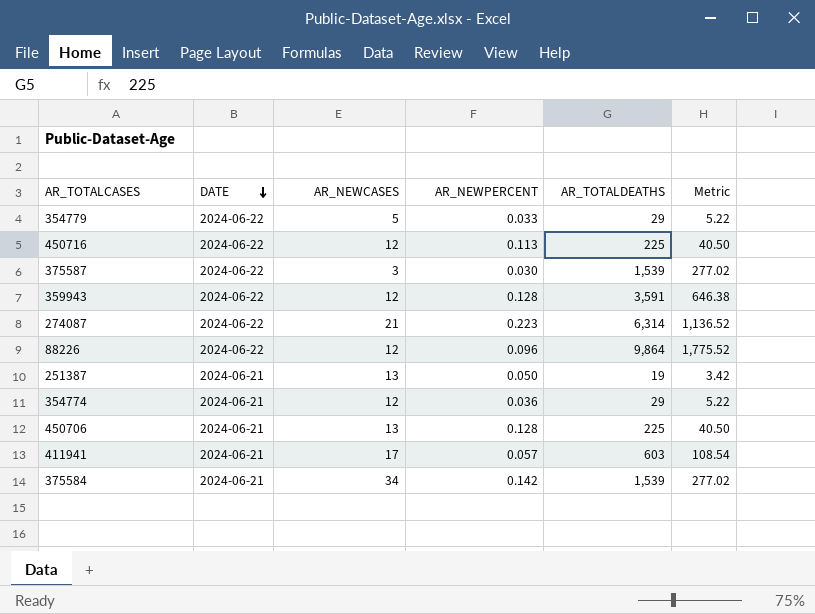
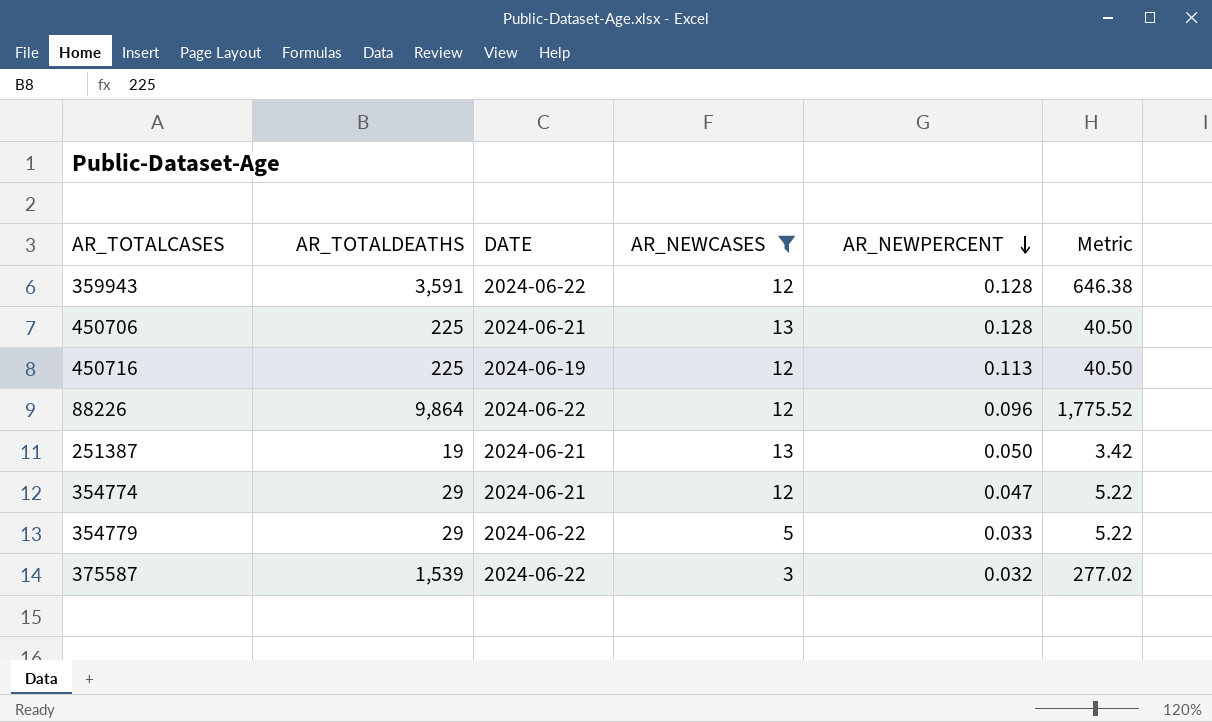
filter: none -> AR_NEWCASES <= 13
row order: DATE descending -> AR_NEWPERCENT descending
column AR_TOTALDEATHS | position: 5 -> 2
450716 | DATE: 2024-06-22 -> 2024-06-19
354774 | AR_NEWPERCENT: 0.036 -> 0.047
375587 | AR_NEWPERCENT: 0.030 -> 0.032

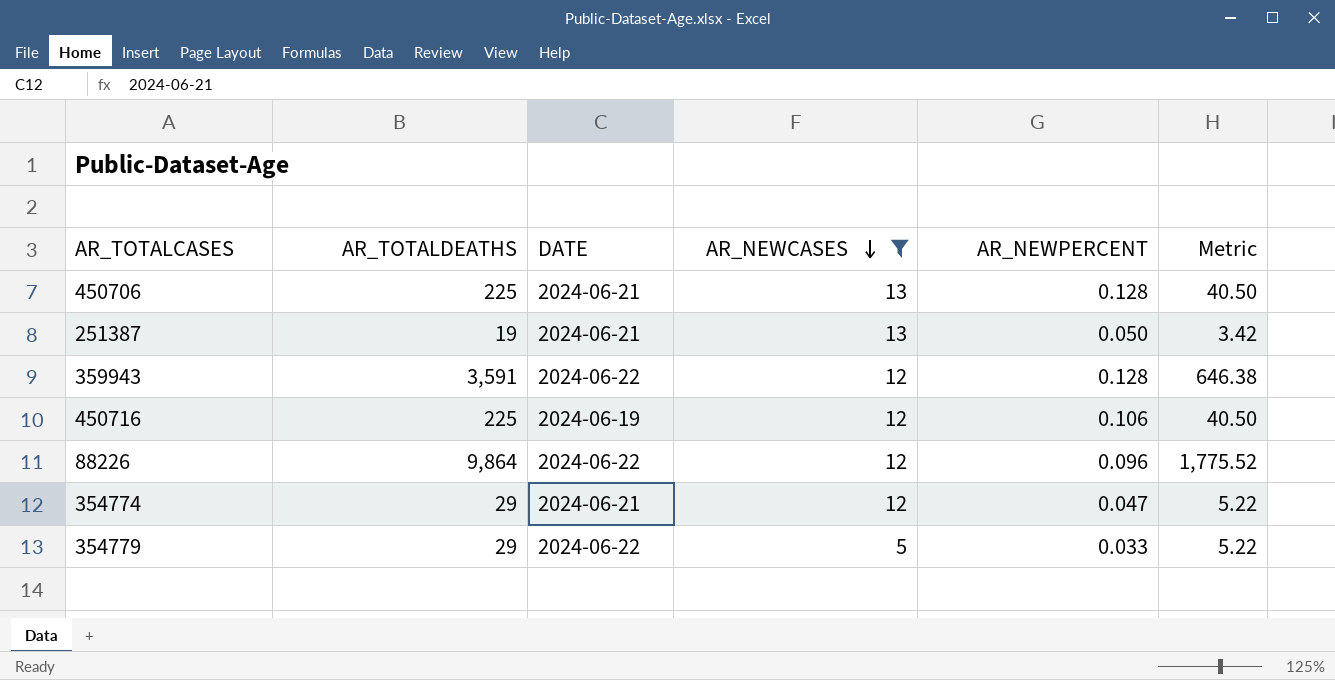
row order: AR_NEWPERCENT descending -> AR_NEWCASES descending
row 375587: 1,539 | 2024-06-22 | 3 | 0.032 | 277.02 -> none
450716 | AR_NEWPERCENT: 0.113 -> 0.106

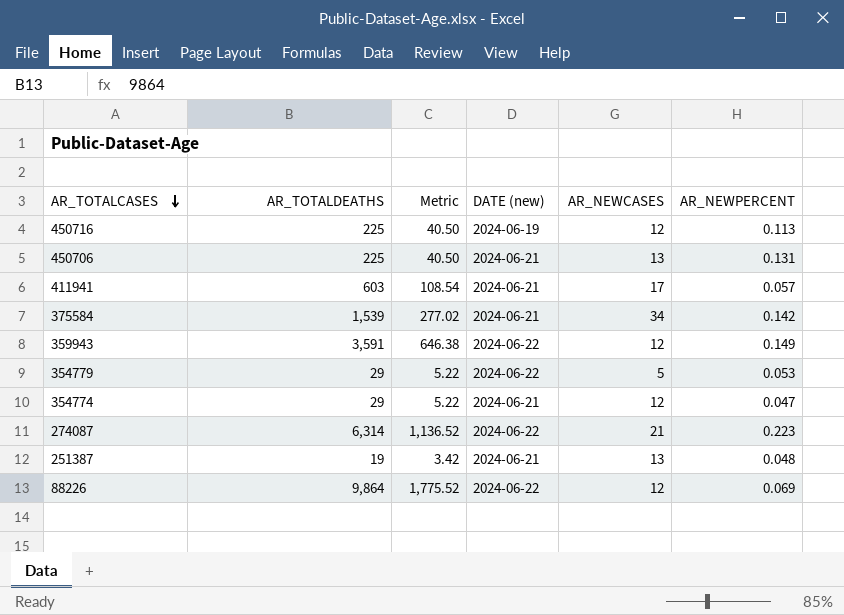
filter: AR_NEWCASES <= 13 -> none
row order: AR_NEWCASES descending -> AR_TOTALCASES descending
column Metric | position: 6 -> 3
column name: DATE -> DATE (new)
450716 | AR_NEWPERCENT: 0.106 -> 0.113
450706 | AR_NEWPERCENT: 0.128 -> 0.131
359943 | AR_NEWPERCENT: 0.128 -> 0.149
354779 | AR_NEWPERCENT: 0.033 -> 0.053
251387 | AR_NEWPERCENT: 0.050 -> 0.048
88226 | AR_NEWPERCENT: 0.096 -> 0.069

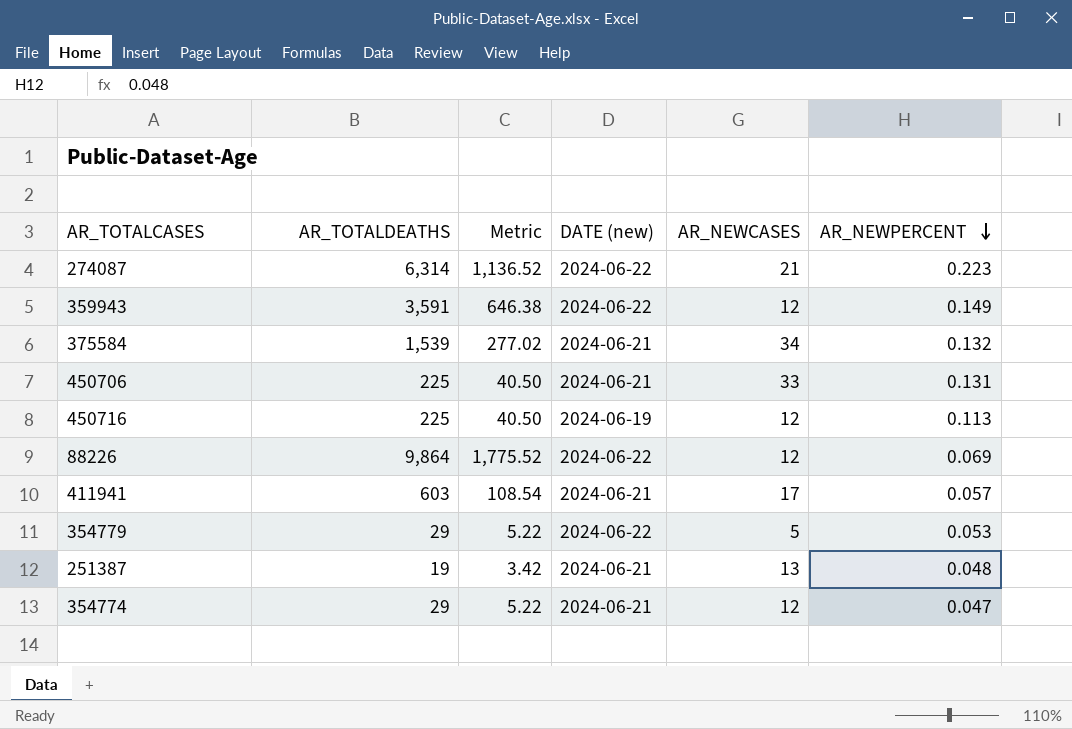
row order: AR_TOTALCASES descending -> AR_NEWPERCENT descending
375584 | AR_NEWPERCENT: 0.142 -> 0.132
450706 | AR_NEWCASES: 13 -> 33

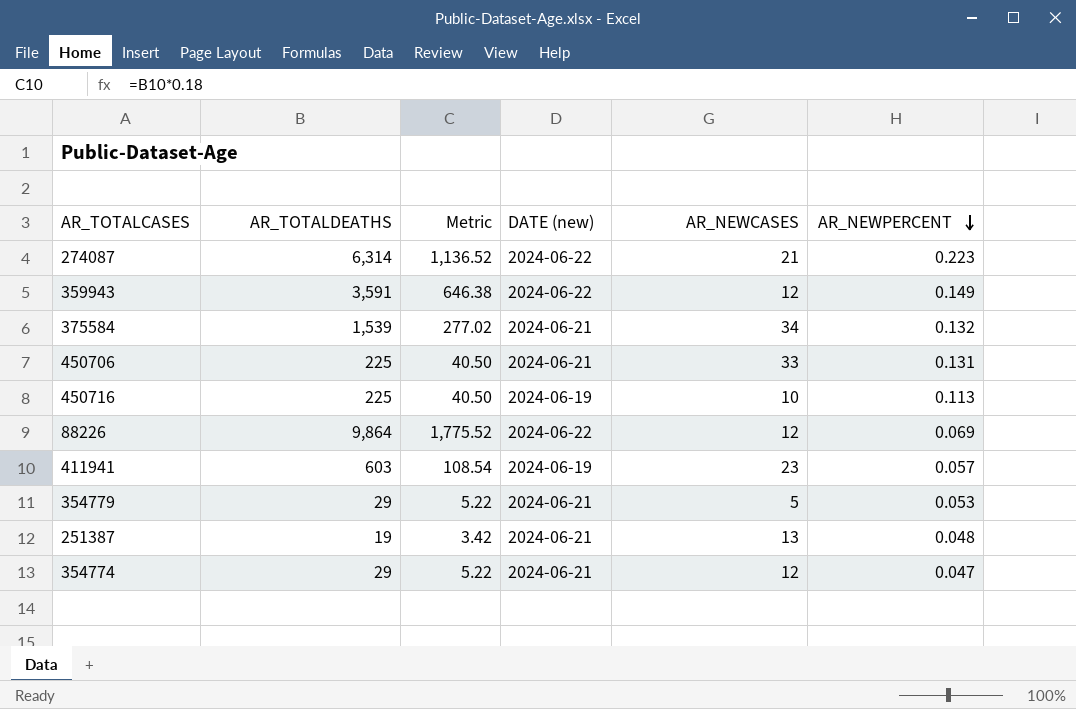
450716 | AR_NEWCASES: 12 -> 10
411941 | DATE (new): 2024-06-21 -> 2024-06-19
411941 | AR_NEWCASES: 17 -> 23
354779 | DATE (new): 2024-06-22 -> 2024-06-21

